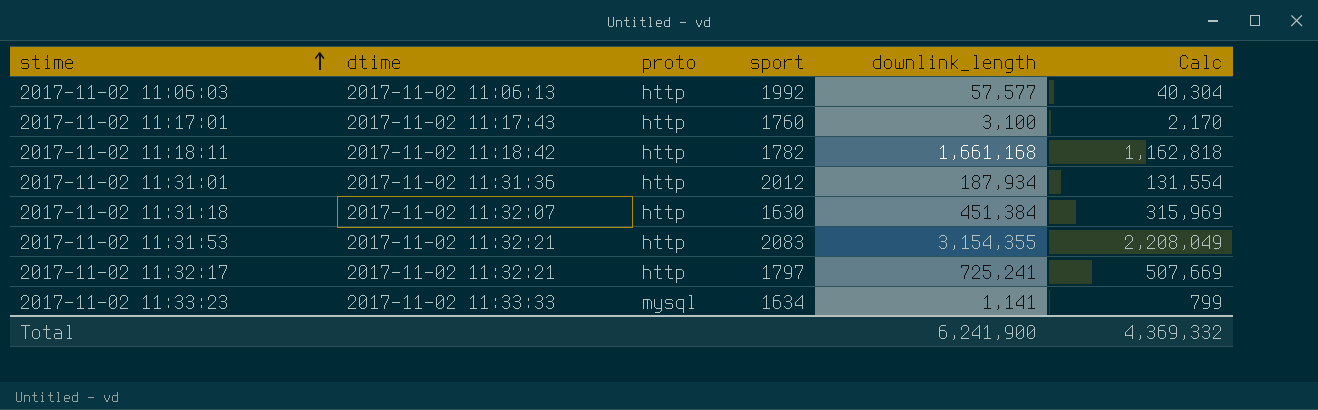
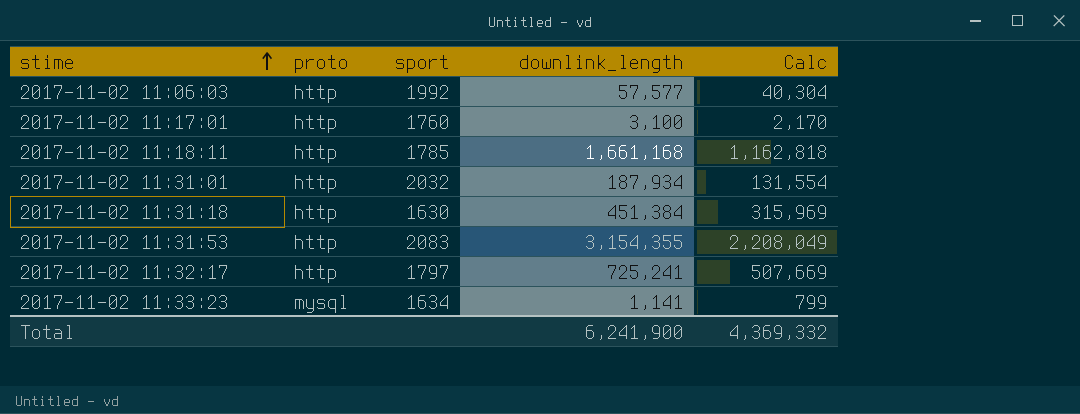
column dtime | position: 2 -> none
2017-11-02 11:18:11 | sport: 1782 -> 1785
2017-11-02 11:31:01 | sport: 2012 -> 2032

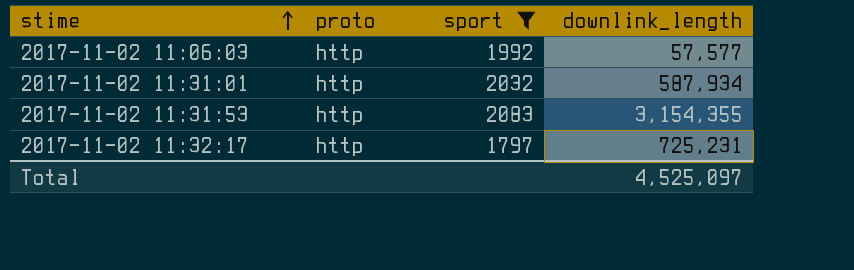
filter: none -> sport >= 1797
column Calc | formula: [downlink_length] * 0.7 -> none
2017-11-02 11:31:01 | downlink_length: 187,934 -> 587,934
2017-11-02 11:32:17 | downlink_length: 725,241 -> 725,231
Total | downlink_length: 6,241,900 -> 4,525,097

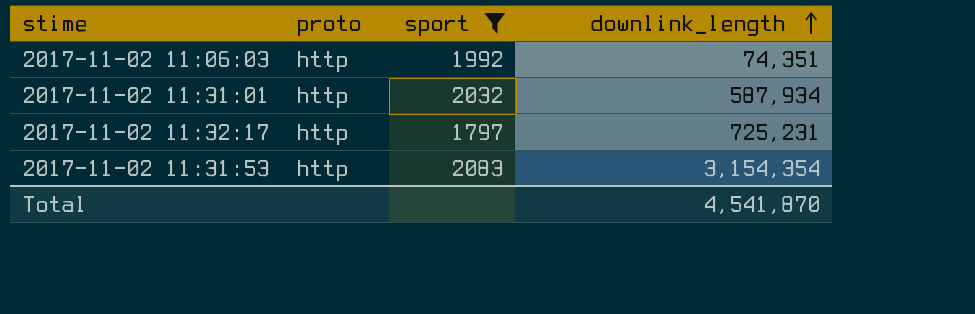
row order: stime ascending -> downlink_length ascending
2017-11-02 11:06:03 | downlink_length: 57,577 -> 74,351
2017-11-02 11:31:53 | downlink_length: 3,154,355 -> 3,154,354
Total | downlink_length: 4,525,097 -> 4,541,870

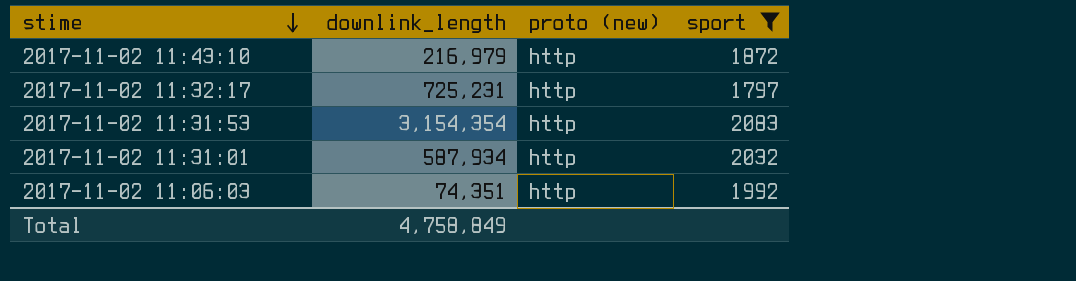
row order: downlink_length ascending -> stime descending
column downlink_length | position: 4 -> 2
column name: proto -> proto (new)
row 2017-11-02 11:43:10: none -> 216,979 | http | 1872
Total | downlink_length: 4,541,870 -> 4,758,849

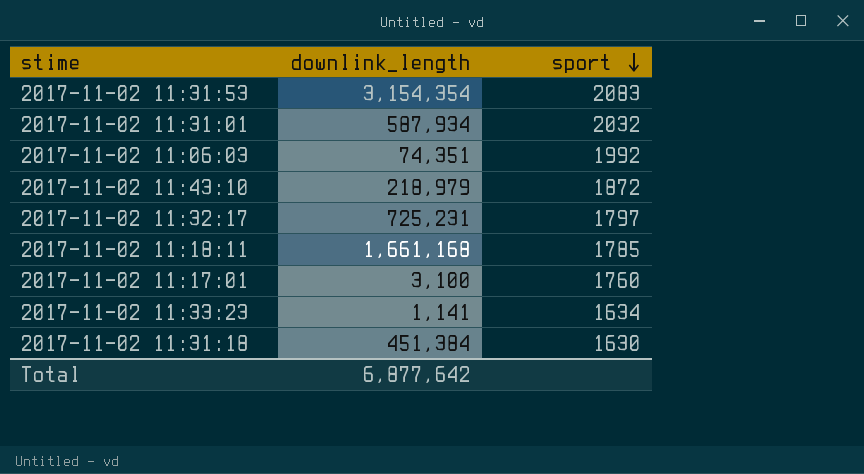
filter: sport >= 1797 -> none
row order: stime descending -> sport descending
column proto (new) | position: 3 -> none
2017-11-02 11:43:10 | downlink_length: 216,979 -> 218,979
Total | downlink_length: 4,758,849 -> 6,877,642

